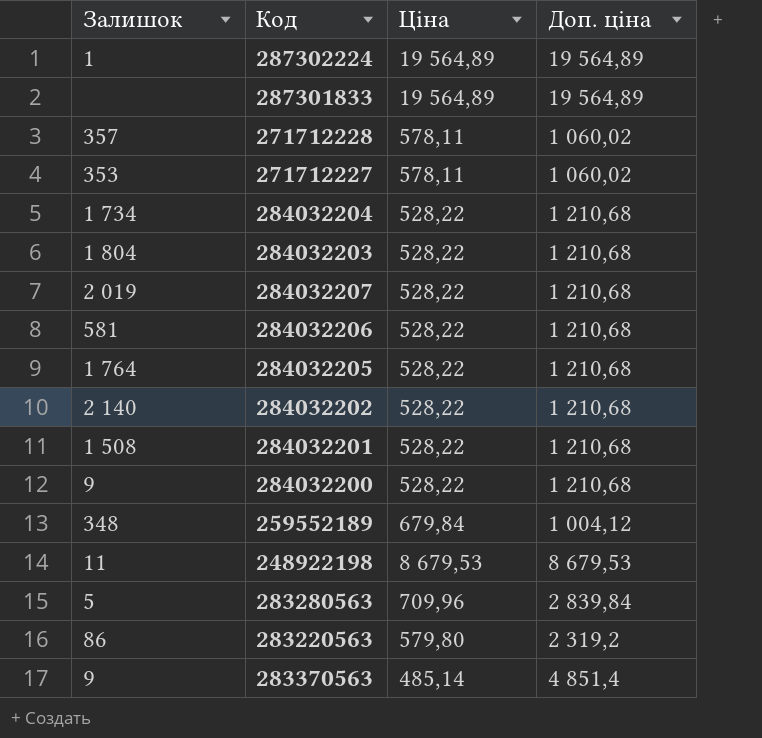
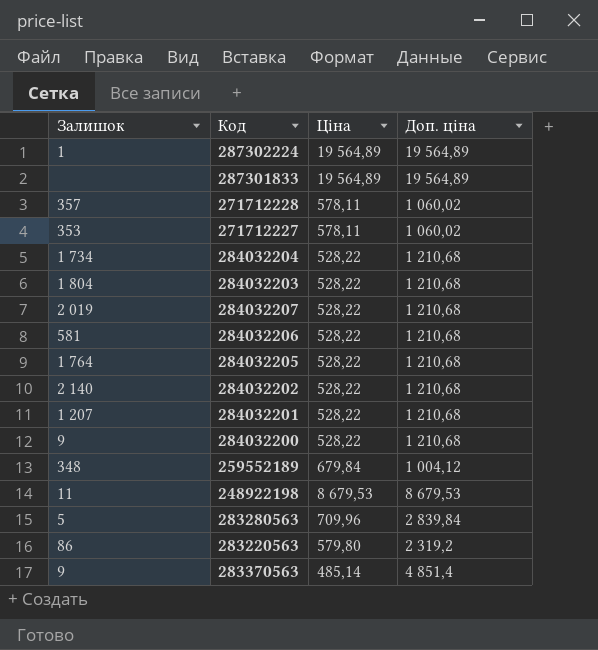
284032201 | Залишок: 1 508 -> 1 207

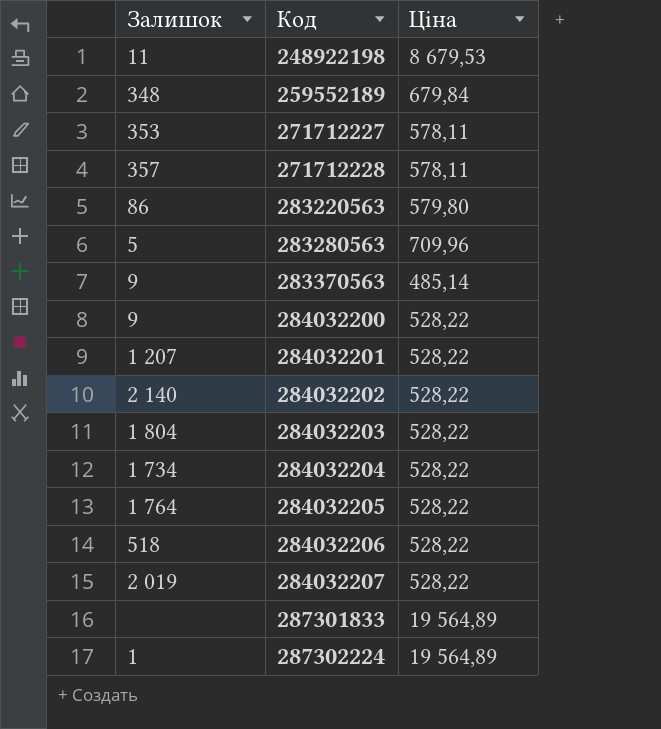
row order: none -> Код ascending
column Доп. ціна | position: 4 -> none
284032206 | Залишок: 581 -> 518

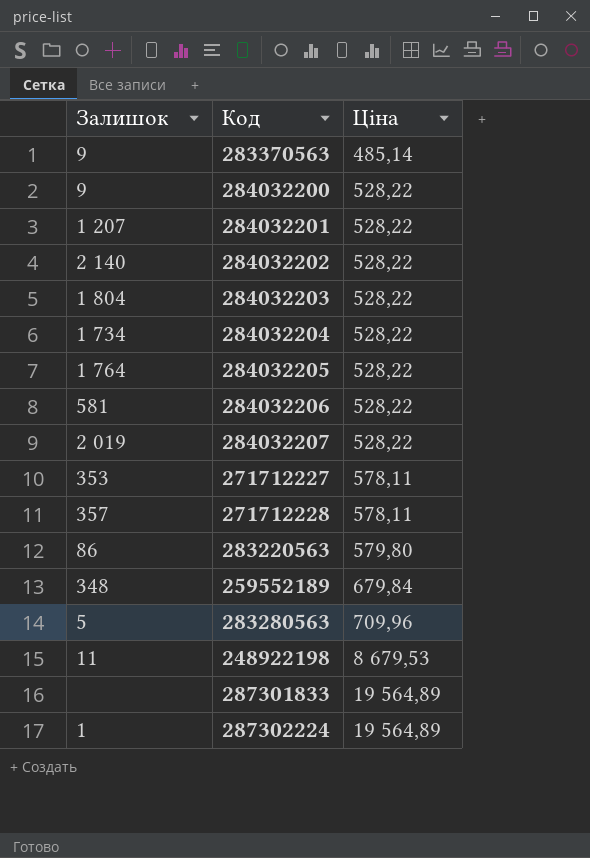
row order: Код ascending -> Ціна ascending
284032206 | Залишок: 518 -> 581

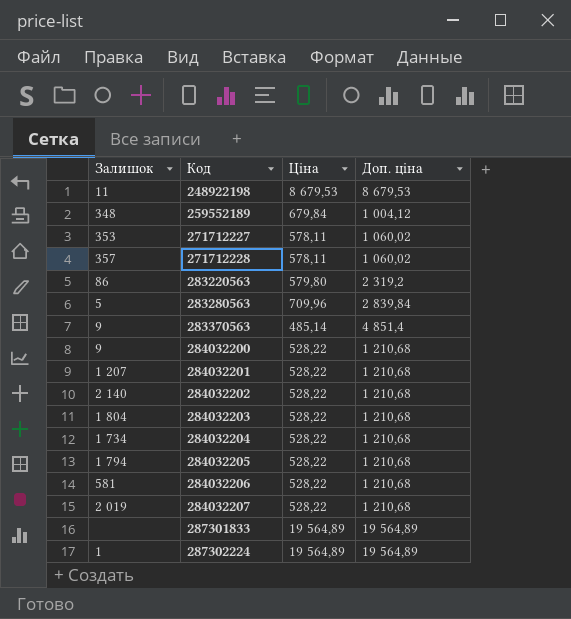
row order: Ціна ascending -> Код ascending
column Доп. ціна | position: none -> 4
284032205 | Залишок: 1 764 -> 1 794

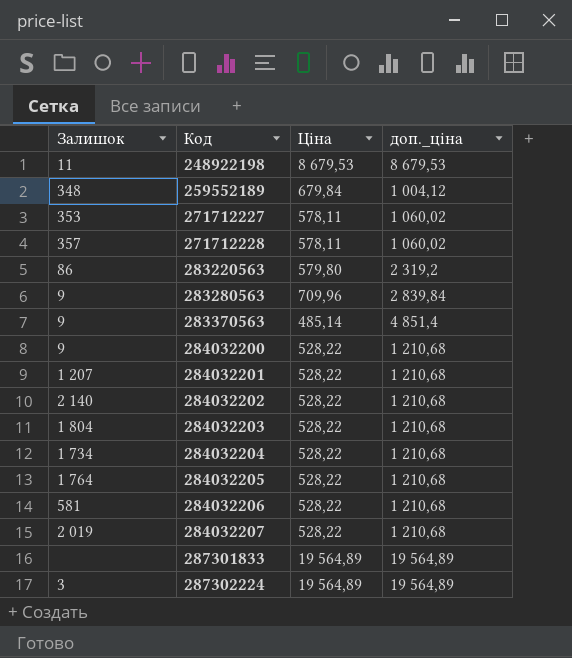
column name: Доп. ціна -> доп._ціна
283280563 | Залишок: 5 -> 9
284032205 | Залишок: 1 794 -> 1 764
287302224 | Залишок: 1 -> 3

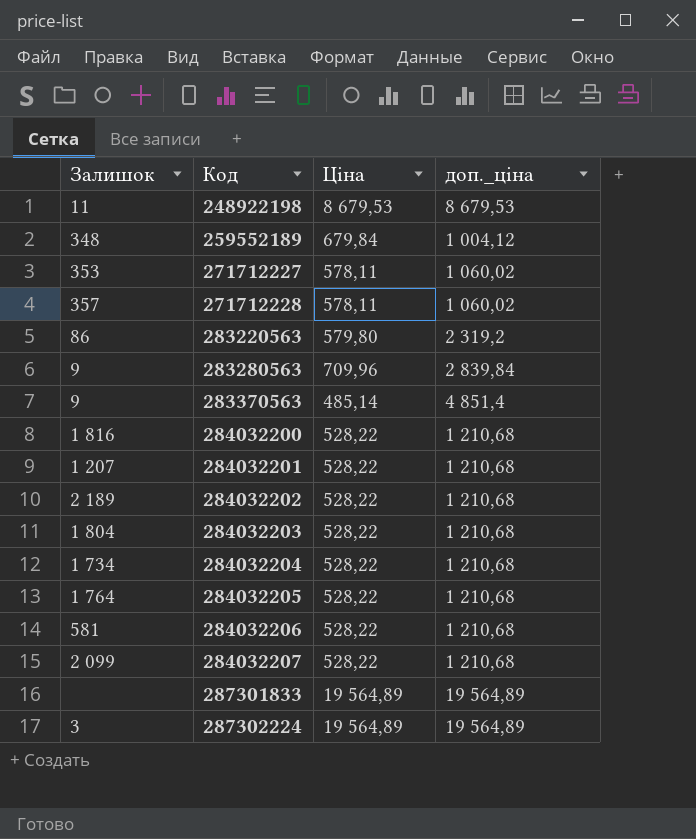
284032200 | Залишок: 9 -> 1 816
284032202 | Залишок: 2 140 -> 2 189
284032207 | Залишок: 2 019 -> 2 099

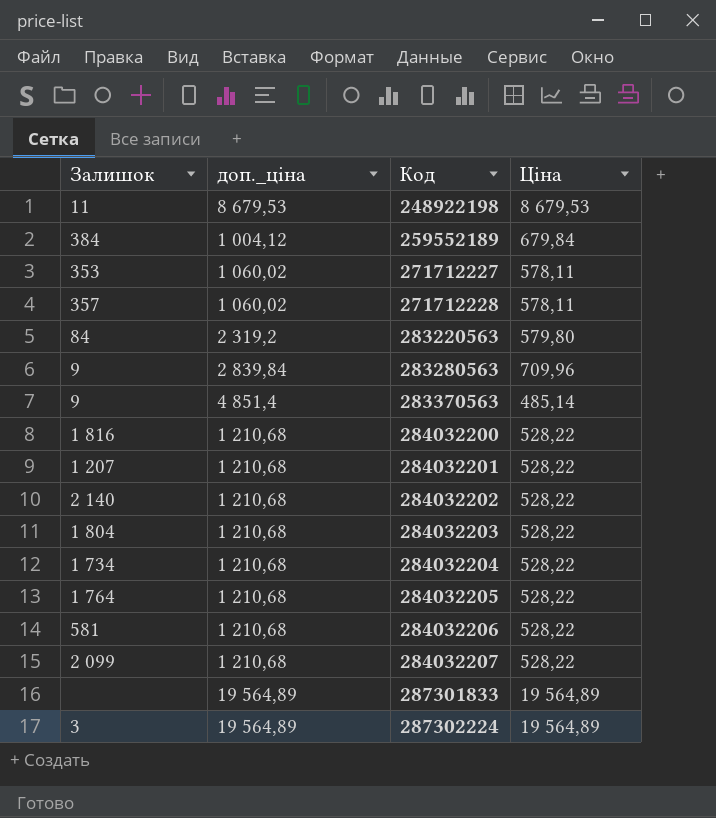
column доп._ціна | position: 4 -> 2
259552189 | Залишок: 348 -> 384
283220563 | Залишок: 86 -> 84
284032202 | Залишок: 2 189 -> 2 140

